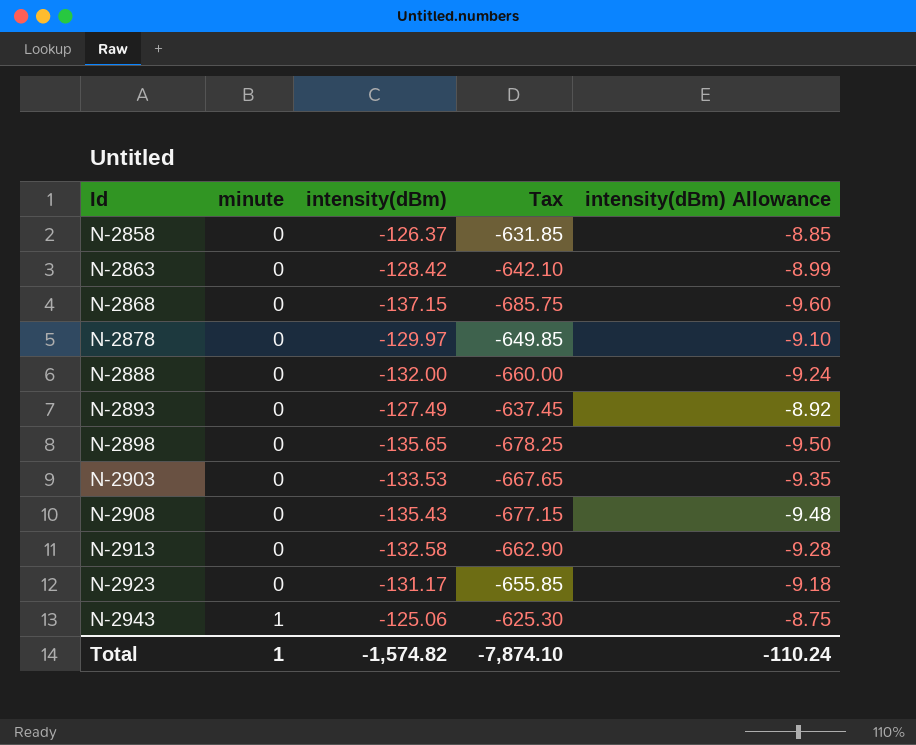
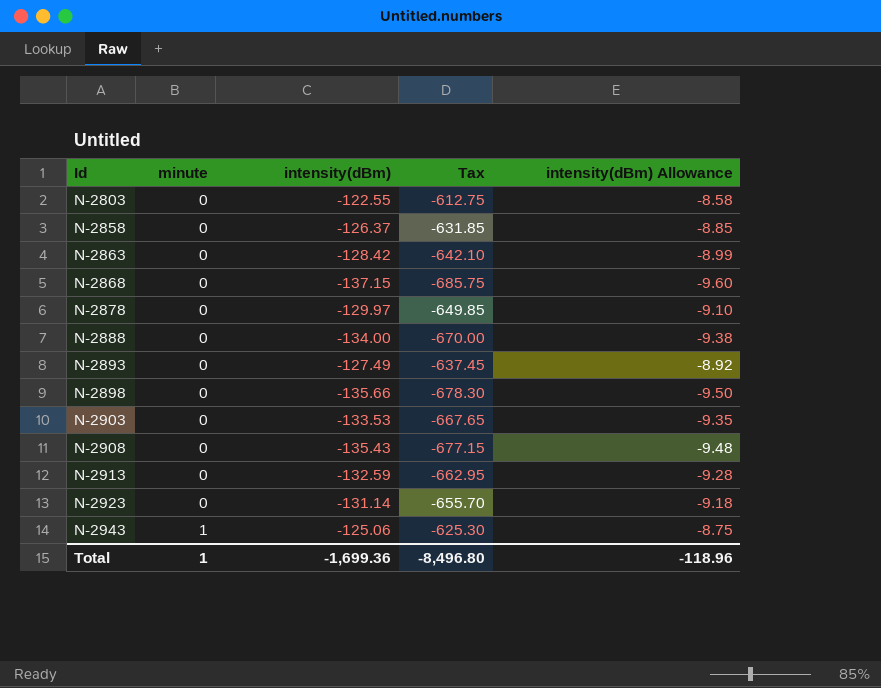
row N-2803: none -> 0 | -122.55 | -612.75 | -8.58
N-2888 | intensity(dBm): -132.00 -> -134.00
N-2888 | Tax: -660.00 -> -670.00
N-2888 | intensity(dBm) Allowance: -9.24 -> -9.38
N-2898 | intensity(dBm): -135.65 -> -135.66
N-2898 | Tax: -678.25 -> -678.30
N-2913 | intensity(dBm): -132.58 -> -132.59
N-2913 | Tax: -662.90 -> -662.95
N-2923 | intensity(dBm): -131.17 -> -131.14
N-2923 | Tax: -655.85 -> -655.70
Total | intensity(dBm): -1,574.82 -> -1,699.36
Total | Tax: -7,874.10 -> -8,496.80
Total | intensity(dBm) Allowance: -110.24 -> -118.96

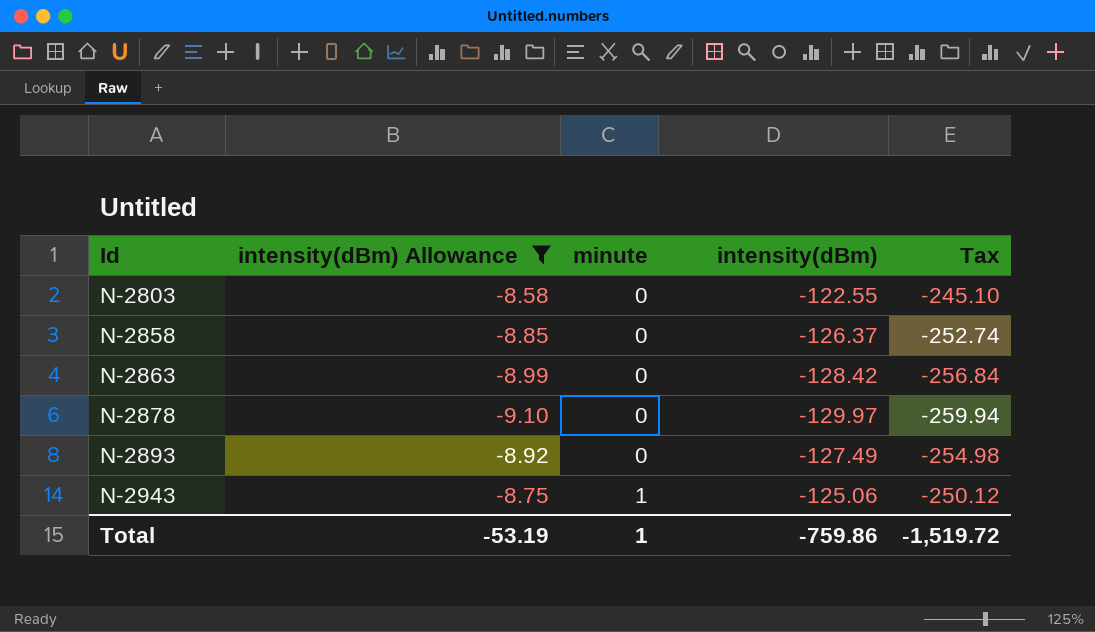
filter: none -> intensity(dBm) Allowance >= -9.10
column intensity(dBm) Allowance | position: 5 -> 2
column Tax | formula: [intensity(dBm)] * 5 -> [intensity(dBm)] * 2
Total | intensity(dBm) Allowance: -118.96 -> -53.19
Total | intensity(dBm): -1,699.36 -> -759.86
Total | Tax: -8,496.80 -> -1,519.72

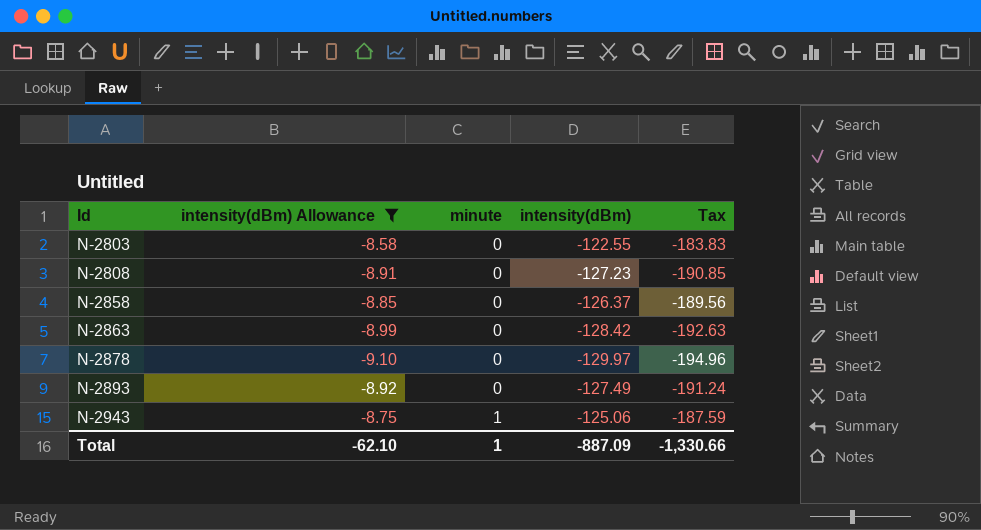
column Tax | formula: [intensity(dBm)] * 2 -> [intensity(dBm)] * 1.5
row N-2808: none -> -8.91 | 0 | -127.23 | -190.85
Total | intensity(dBm) Allowance: -53.19 -> -62.10
Total | intensity(dBm): -759.86 -> -887.09
Total | Tax: -1,519.72 -> -1,330.66

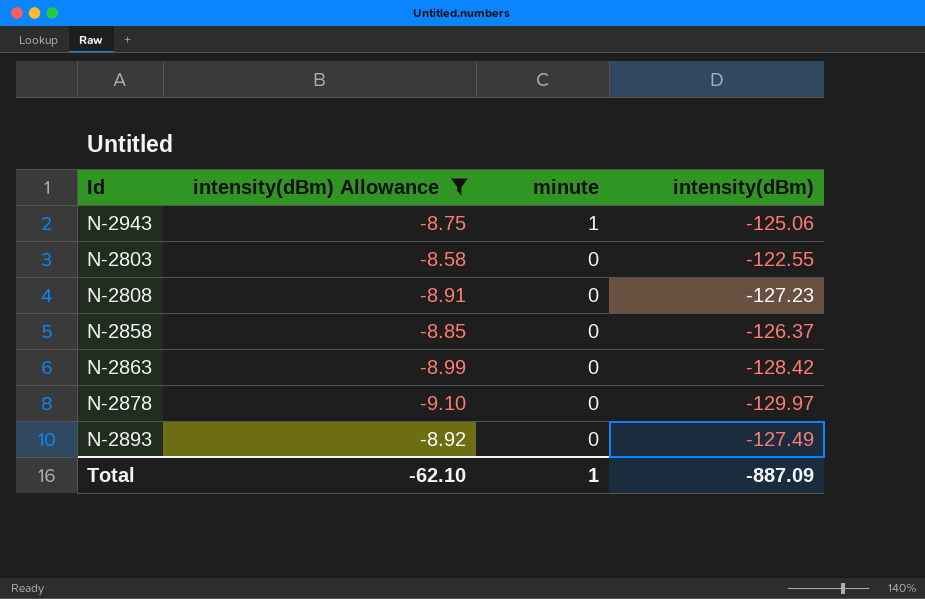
row order: Id ascending -> minute descending
column Tax | formula: [intensity(dBm)] * 1.5 -> none

